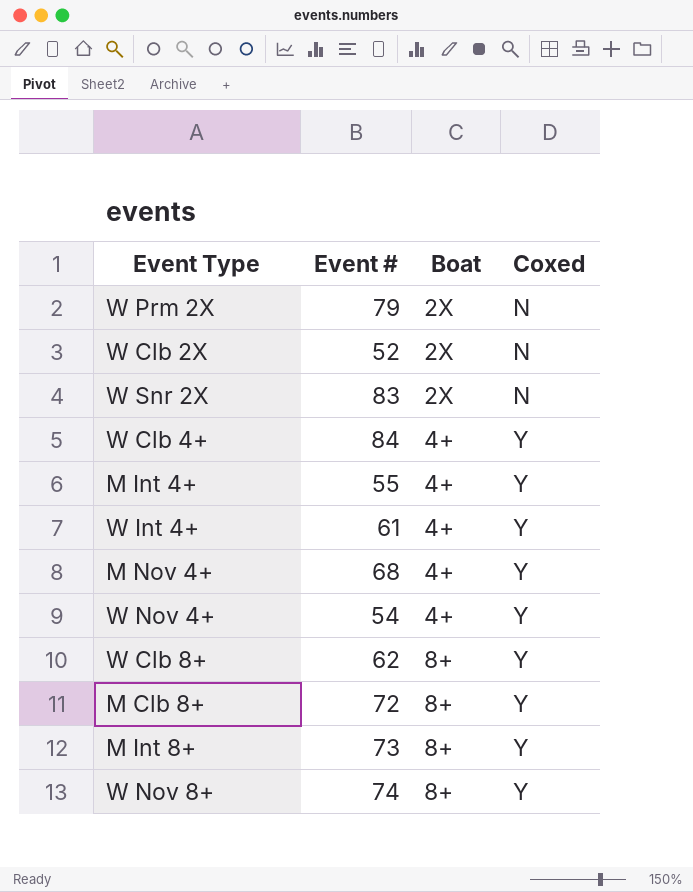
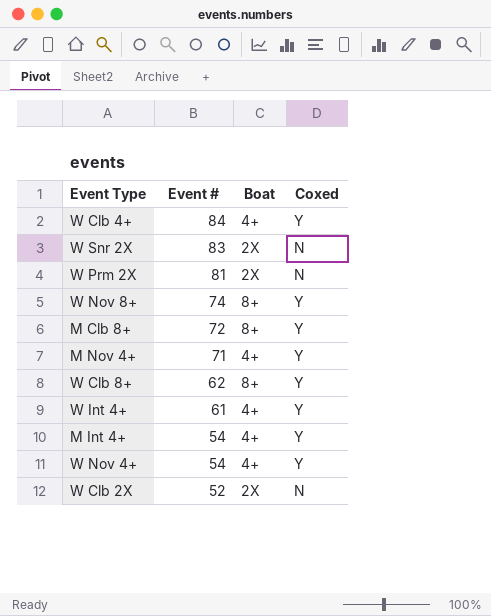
row order: Boat ascending -> Event # descending
row M Int 8+: 73 | 8+ | Y -> none
W Prm 2X | Event #: 79 -> 81
M Nov 4+ | Event #: 68 -> 71
M Int 4+ | Event #: 55 -> 54

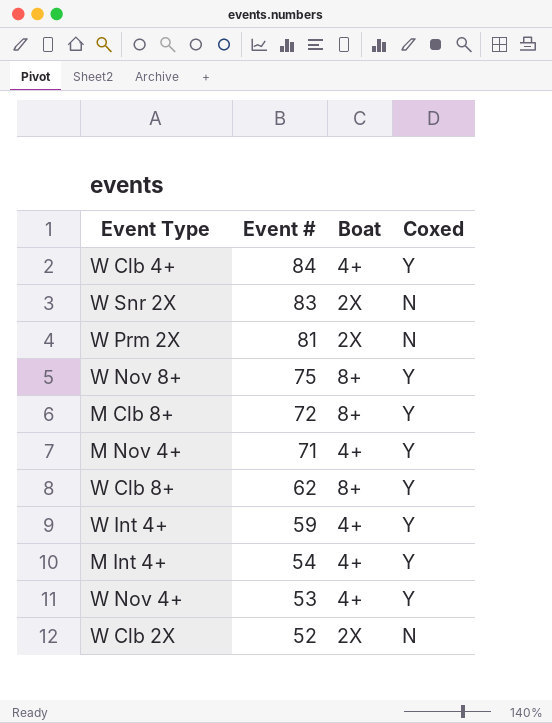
W Nov 8+ | Event #: 74 -> 75
W Int 4+ | Event #: 61 -> 59
W Nov 4+ | Event #: 54 -> 53

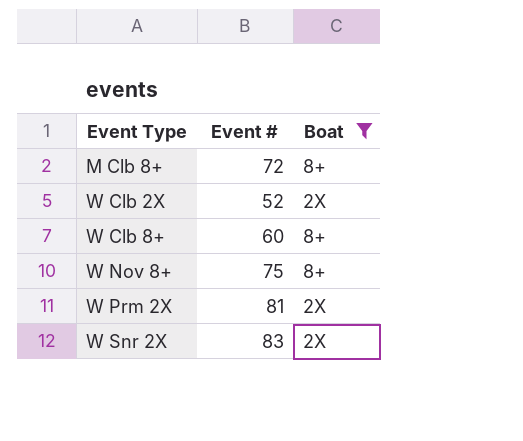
filter: none -> Boat != 4+
row order: Event # descending -> Event Type ascending
column Coxed | position: 4 -> none
W Clb 8+ | Event #: 62 -> 60

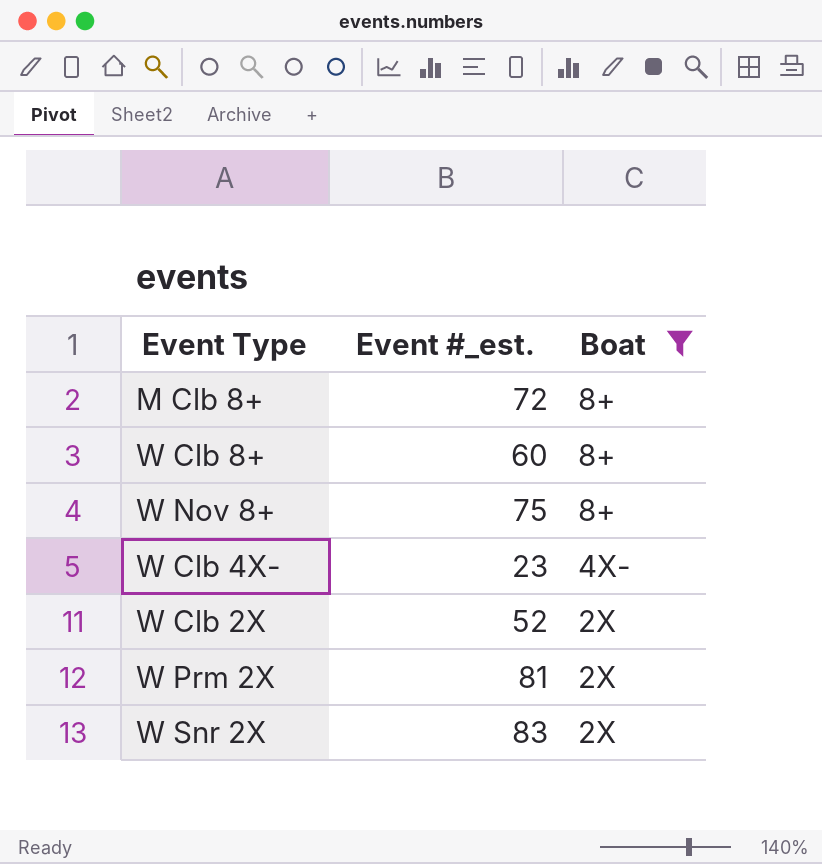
row order: Event Type ascending -> Boat descending
column name: Event # -> Event #_est.
row W Clb 4X-: none -> 23 | 4X-

